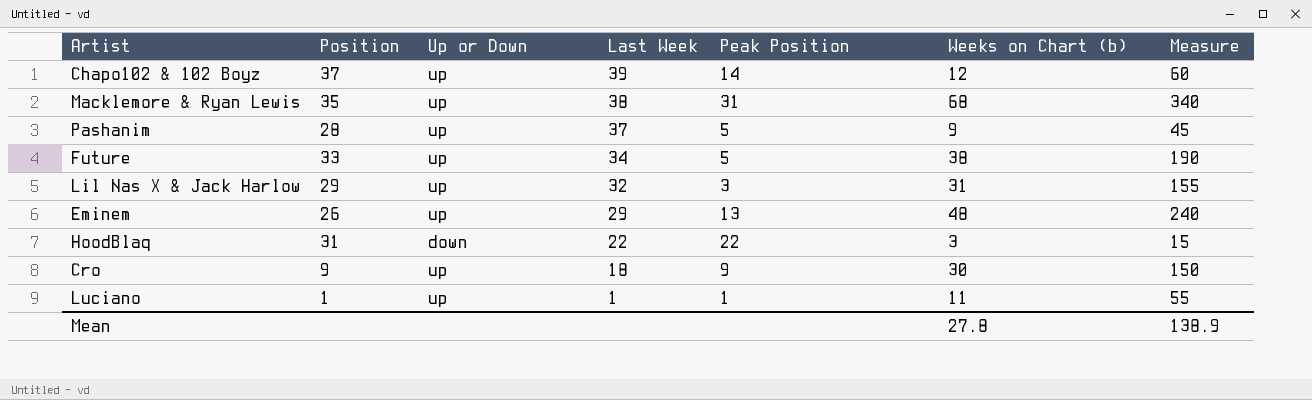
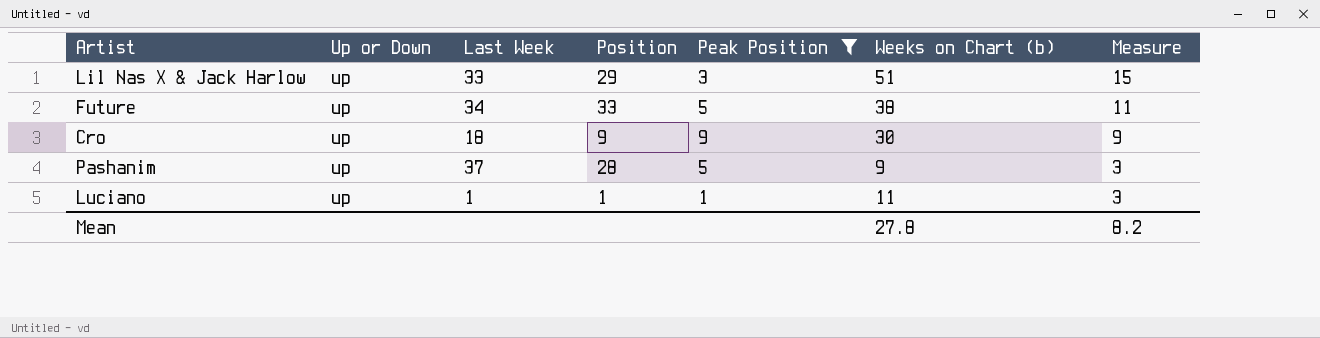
filter: none -> Peak Position <= 9
row order: Last Week descending -> Measure descending
column Position | position: 2 -> 4
column Measure | formula: [Weeks on Chart (b)] * 5 -> [Weeks on Chart (b)] * 0.3
Lil Nas X & Jack Harlow | Last Week: 32 -> 33
Lil Nas X & Jack Harlow | Weeks on Chart (b): 31 -> 51
Mean | Measure: 138.9 -> 8.2

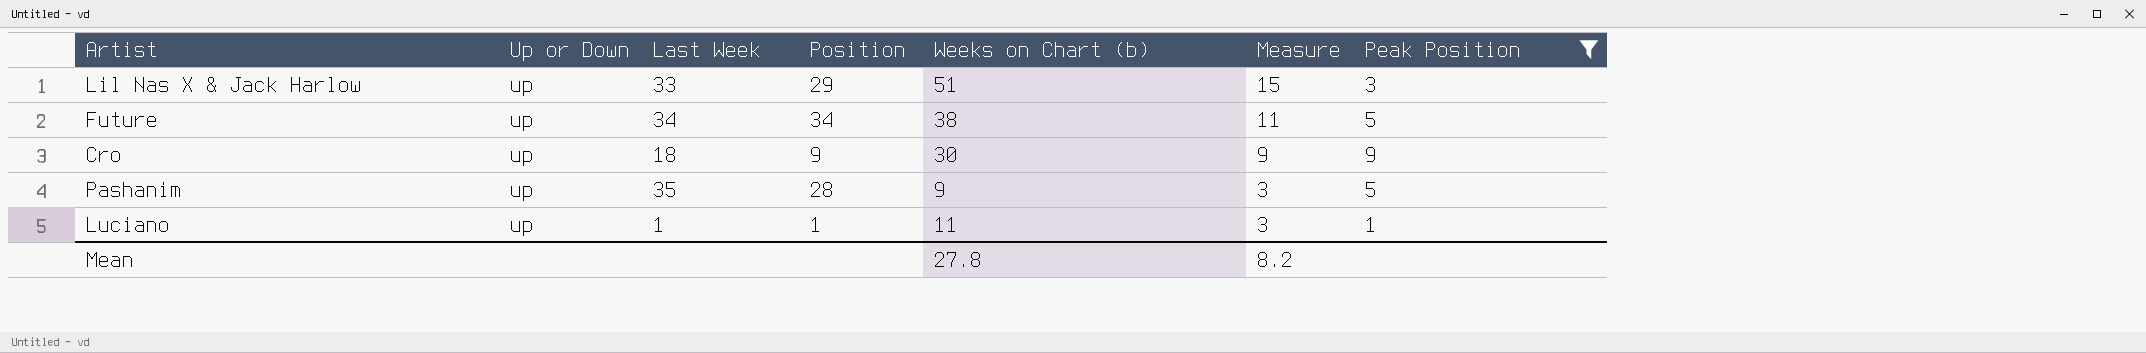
column Peak Position | position: 5 -> 7
Future | Position: 33 -> 34
Pashanim | Last Week: 37 -> 35

